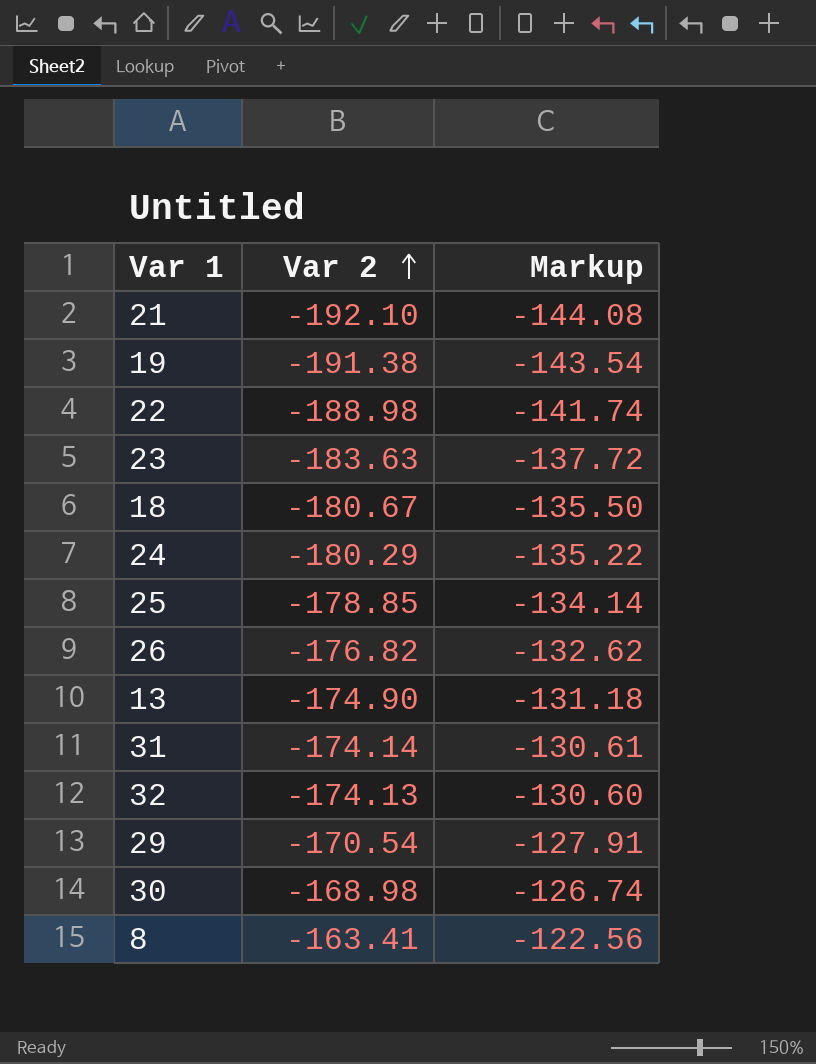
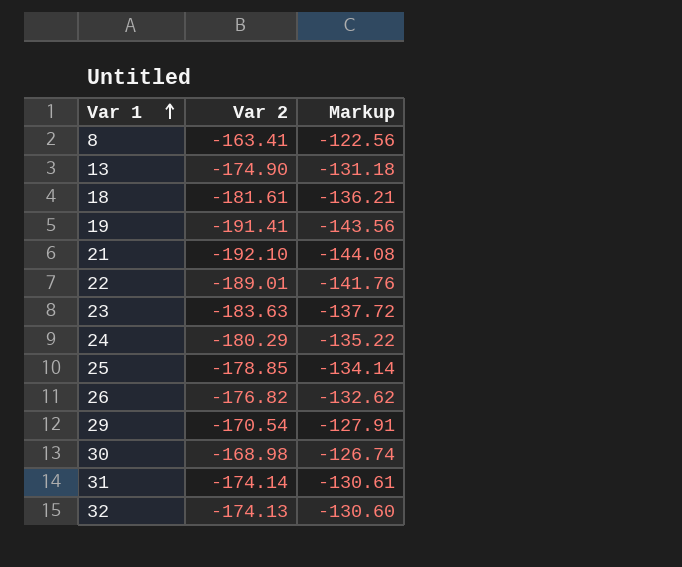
row order: Var 2 ascending -> Var 1 ascending
18 | Var 2: -180.67 -> -181.61
18 | Markup: -135.50 -> -136.21
19 | Var 2: -191.38 -> -191.41
19 | Markup: -143.54 -> -143.56
22 | Var 2: -188.98 -> -189.01
22 | Markup: -141.74 -> -141.76

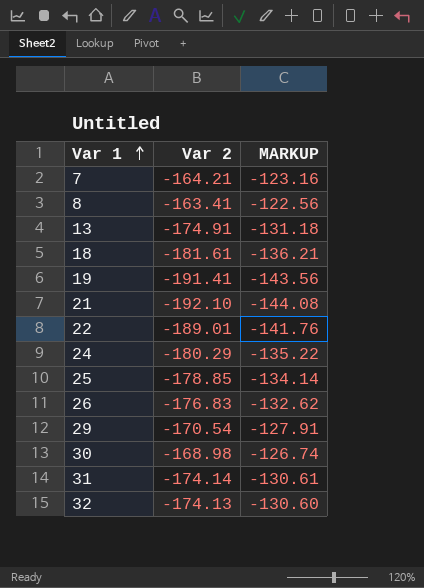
column name: Markup -> MARKUP
row 23: -183.63 | -137.72 -> none
row 7: none -> -164.21 | -123.16
13 | Var 2: -174.90 -> -174.91
26 | Var 2: -176.82 -> -176.83

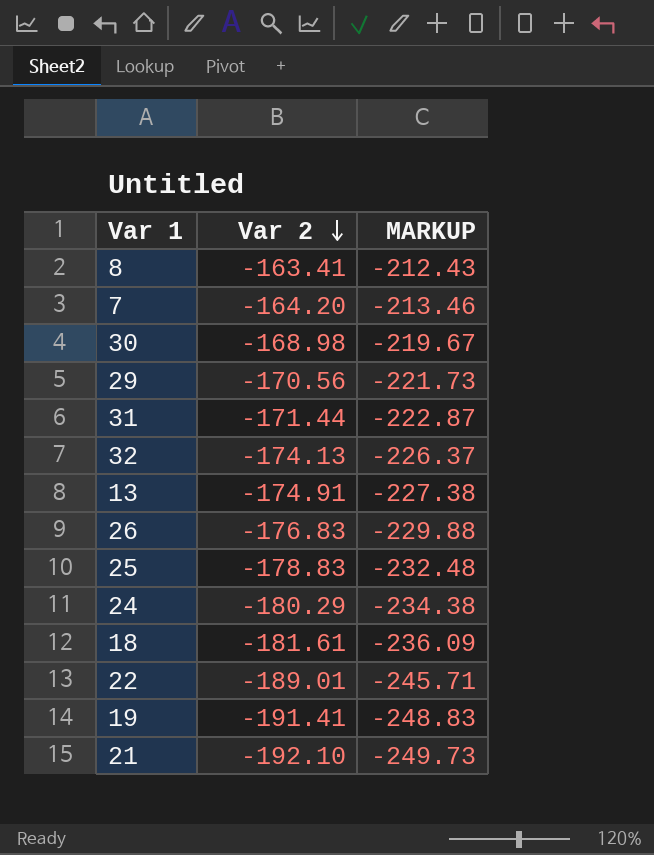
row order: Var 1 ascending -> Var 2 descending
column MARKUP | formula: [Var 2] * 0.75 -> [Var 2] * 1.3
7 | Var 2: -164.21 -> -164.20
29 | Var 2: -170.54 -> -170.56
31 | Var 2: -174.14 -> -171.44
25 | Var 2: -178.85 -> -178.83

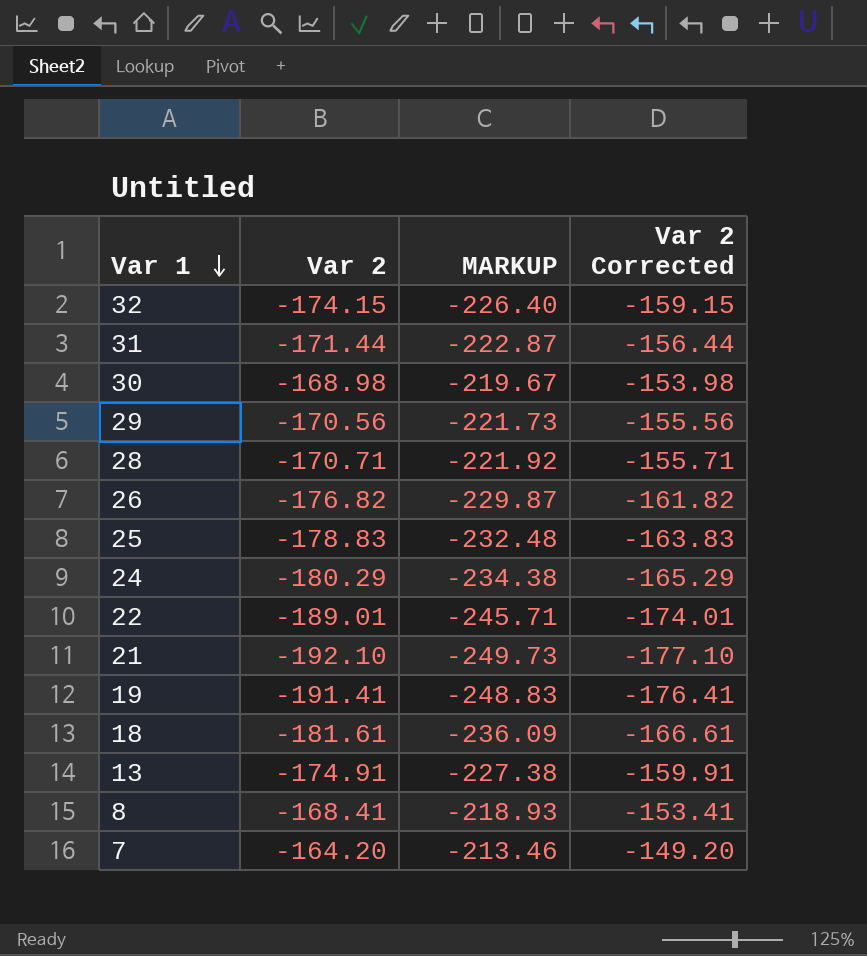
row order: Var 2 descending -> Var 1 descending
column Var 2 Corrected | formula: none -> [Var 2] + 15
32 | Var 2: -174.13 -> -174.15
32 | MARKUP: -226.37 -> -226.40
row 28: none -> -170.71 | -221.92 | -155.71
26 | Var 2: -176.83 -> -176.82
26 | MARKUP: -229.88 -> -229.87
8 | Var 2: -163.41 -> -168.41
8 | MARKUP: -212.43 -> -218.93

